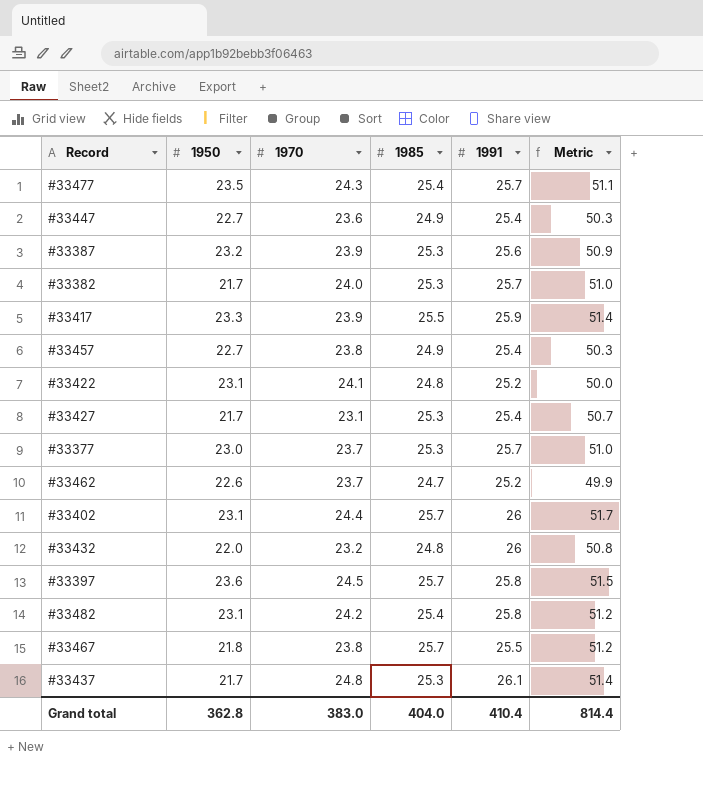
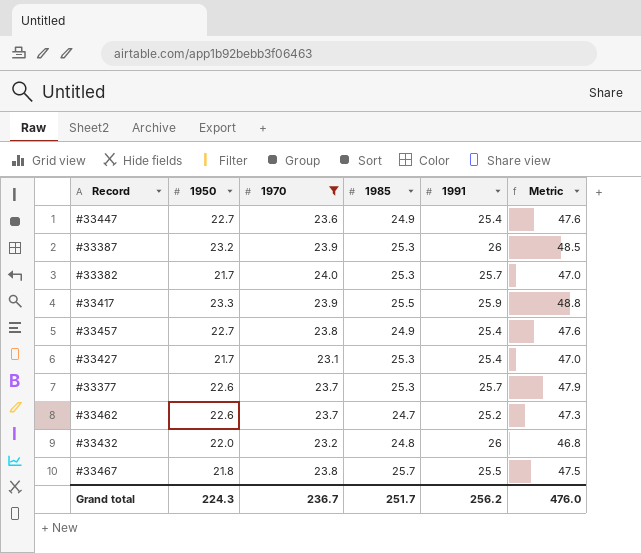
filter: none -> 1970 <= 24.0
column Metric | formula: [1985] + [1991] -> [1950] + [1985]
#33387 | 1991: 25.6 -> 26
#33377 | 1950: 23.0 -> 22.6
Grand total | 1950: 362.8 -> 224.3
Grand total | 1970: 383.0 -> 236.7
Grand total | 1985: 404.0 -> 251.7
Grand total | 1991: 410.4 -> 256.2
Grand total | Metric: 814.4 -> 476.0

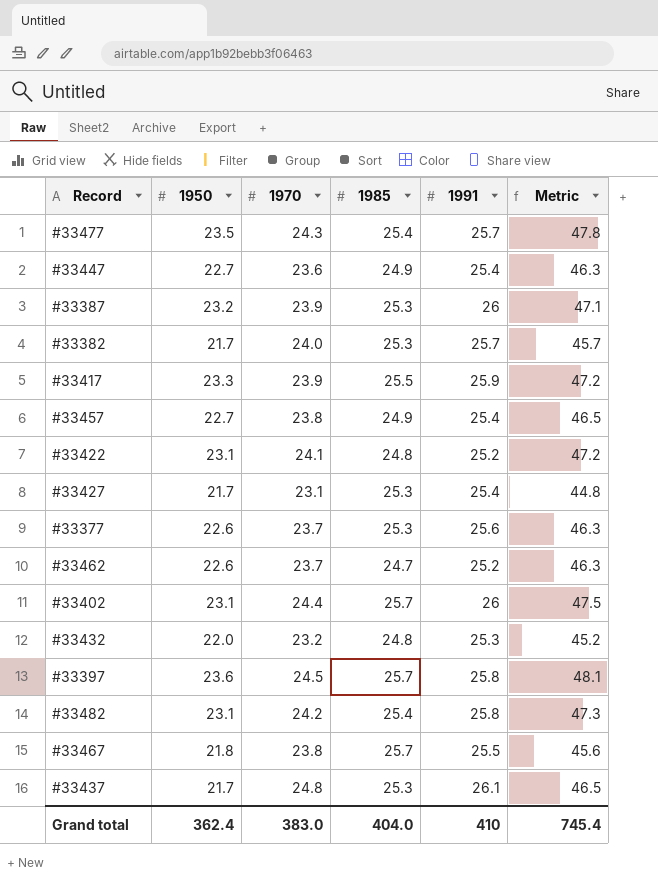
filter: 1970 <= 24.0 -> none
column Metric | formula: [1950] + [1985] -> [1950] + [1970]
#33377 | 1991: 25.7 -> 25.6
#33432 | 1991: 26 -> 25.3
Grand total | 1950: 224.3 -> 362.4
Grand total | 1970: 236.7 -> 383.0
Grand total | 1985: 251.7 -> 404.0
Grand total | 1991: 256.2 -> 410
Grand total | Metric: 476.0 -> 745.4

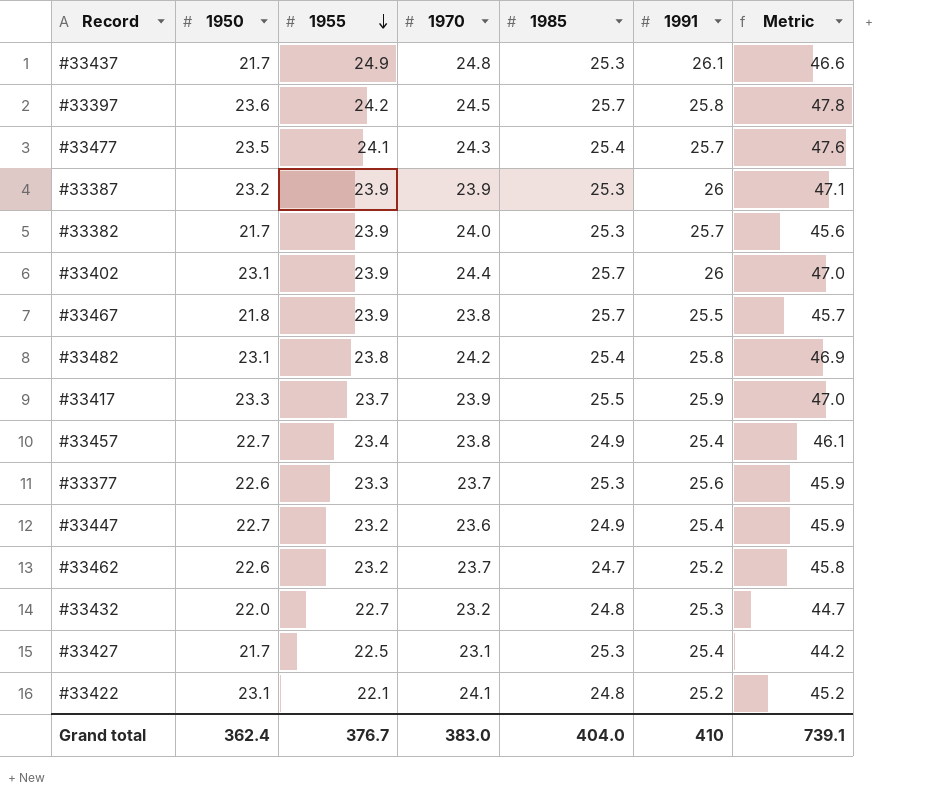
row order: none -> 1955 descending
column 1955 | position: none -> 3
column Metric | formula: [1950] + [1970] -> [1950] + [1955]
Grand total | Metric: 745.4 -> 739.1

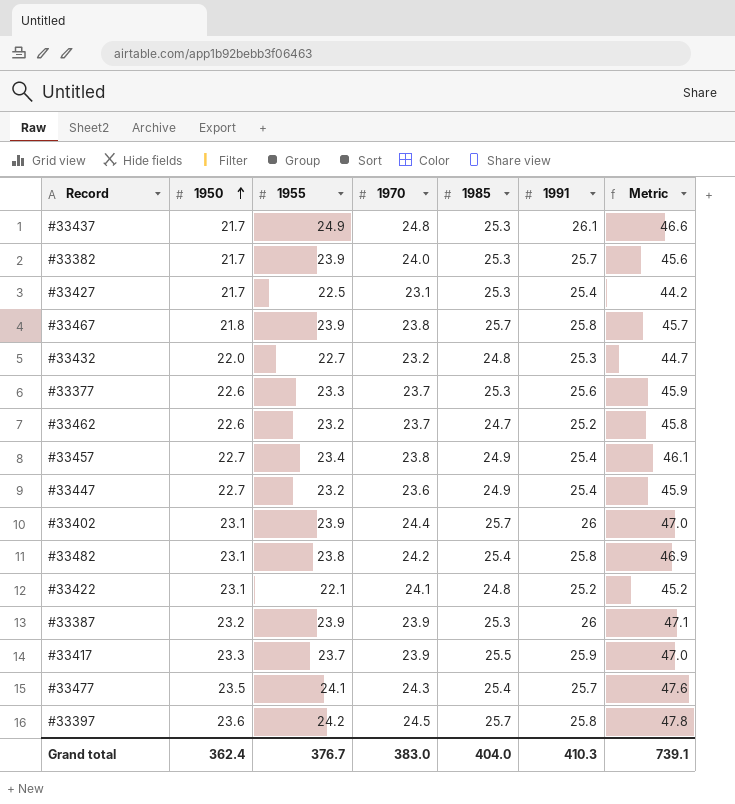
row order: 1955 descending -> 1950 ascending
#33467 | 1991: 25.5 -> 25.8
Grand total | 1991: 410 -> 410.3

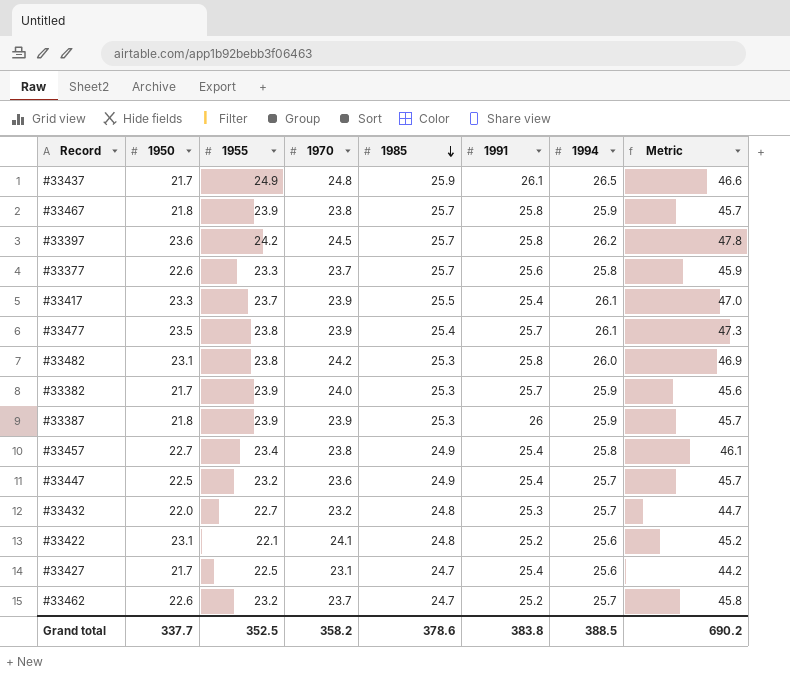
row order: 1950 ascending -> 1985 descending
column 1994 | position: none -> 7
row #33402: 23.1 | 23.9 | 24.4 | 25.7 | 26 | 47.0 -> none
#33437 | 1985: 25.3 -> 25.9
#33377 | 1985: 25.3 -> 25.7
#33417 | 1991: 25.9 -> 25.4
#33477 | 1955: 24.1 -> 23.8
#33477 | 1970: 24.3 -> 23.9
#33477 | Metric: 47.6 -> 47.3
#33482 | 1985: 25.4 -> 25.3
#33387 | 1950: 23.2 -> 21.8
#33387 | Metric: 47.1 -> 45.7
#33447 | 1950: 22.7 -> 22.5
#33447 | Metric: 45.9 -> 45.7
#33427 | 1985: 25.3 -> 24.7
Grand total | 1950: 362.4 -> 337.7
Grand total | 1955: 376.7 -> 352.5
Grand total | 1970: 383.0 -> 358.2
Grand total | 1985: 404.0 -> 378.6
Grand total | 1991: 410.3 -> 383.8
Grand total | Metric: 739.1 -> 690.2

